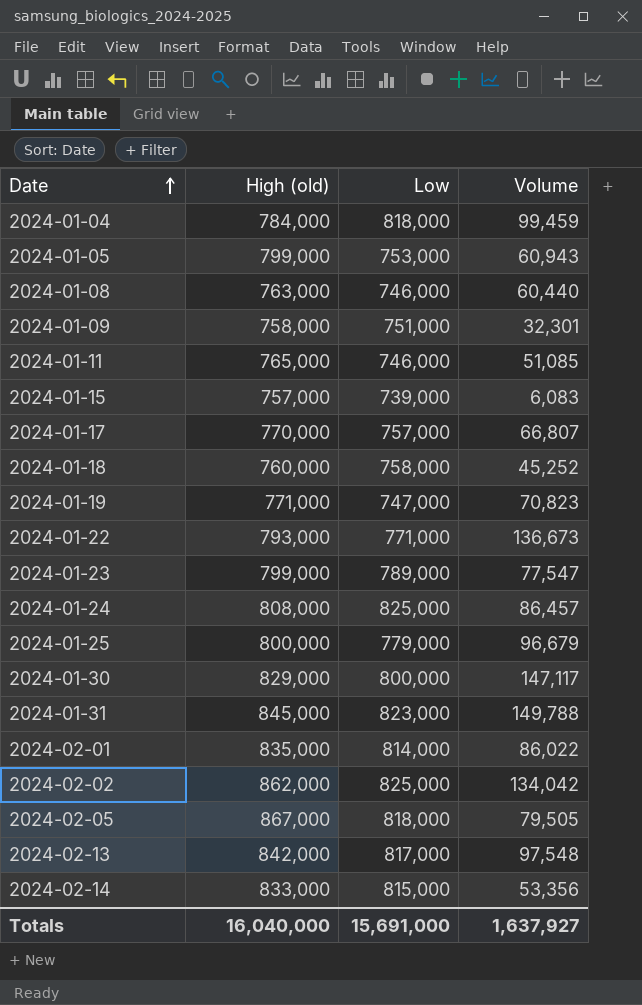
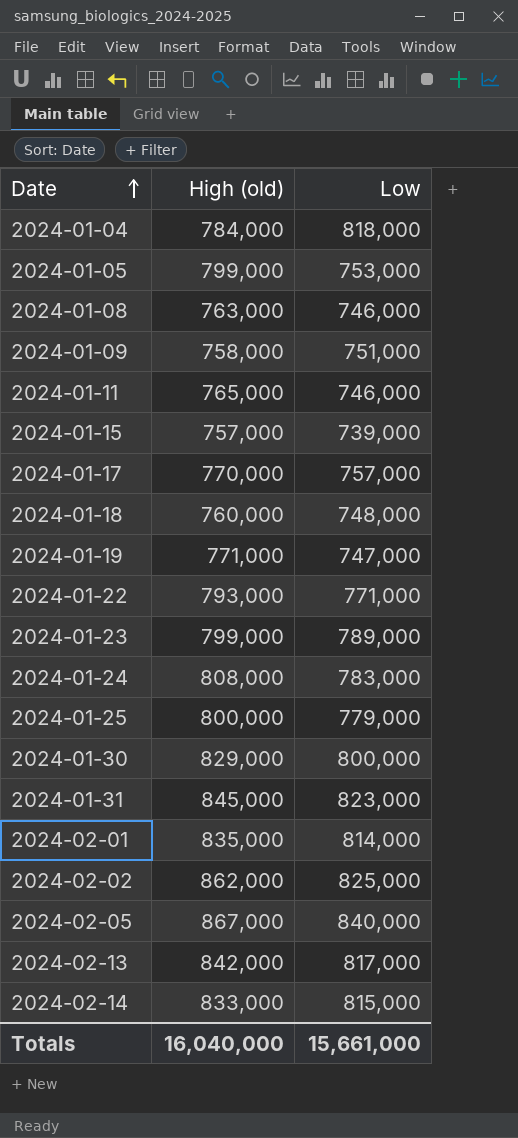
column Volume | position: 4 -> none
2024-01-18 | Low: 758,000 -> 748,000
2024-01-24 | Low: 825,000 -> 783,000
2024-02-05 | Low: 818,000 -> 840,000
Totals | Low: 15,691,000 -> 15,661,000

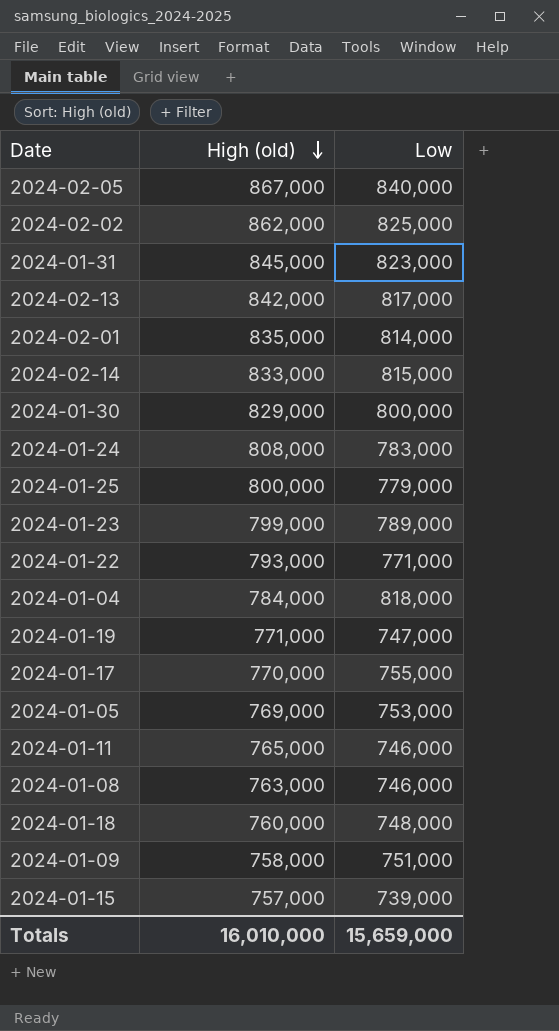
row order: Date ascending -> High (old) descending
2024-01-17 | Low: 757,000 -> 755,000
2024-01-05 | High (old): 799,000 -> 769,000
Totals | High (old): 16,040,000 -> 16,010,000
Totals | Low: 15,661,000 -> 15,659,000

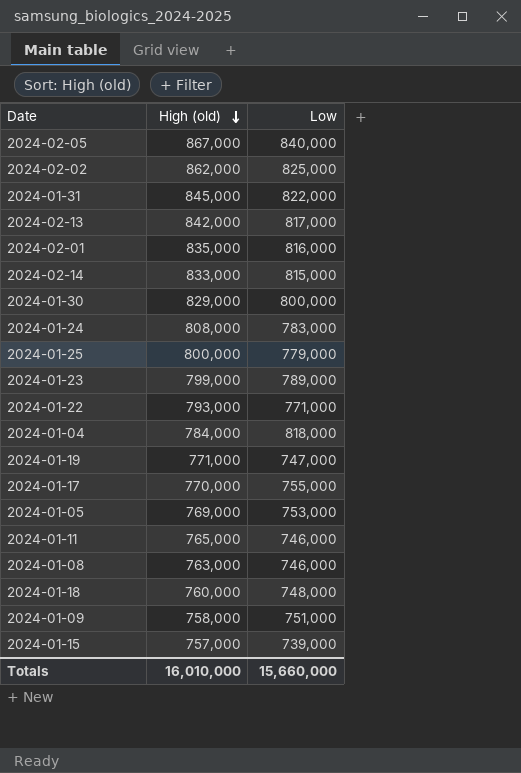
2024-01-31 | Low: 823,000 -> 822,000
2024-02-01 | Low: 814,000 -> 816,000
Totals | Low: 15,659,000 -> 15,660,000

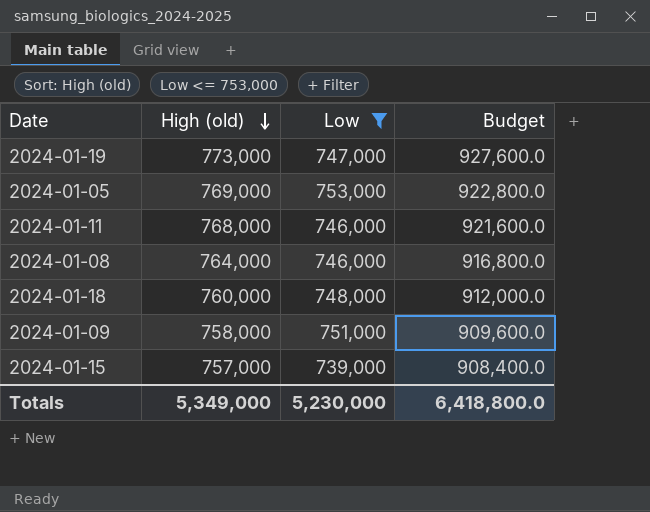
filter: none -> Low <= 753,000
column Budget | formula: none -> [High (old)] * 1.2
2024-01-19 | High (old): 771,000 -> 773,000
2024-01-11 | High (old): 765,000 -> 768,000
2024-01-08 | High (old): 763,000 -> 764,000
Totals | High (old): 16,010,000 -> 5,349,000
Totals | Low: 15,660,000 -> 5,230,000

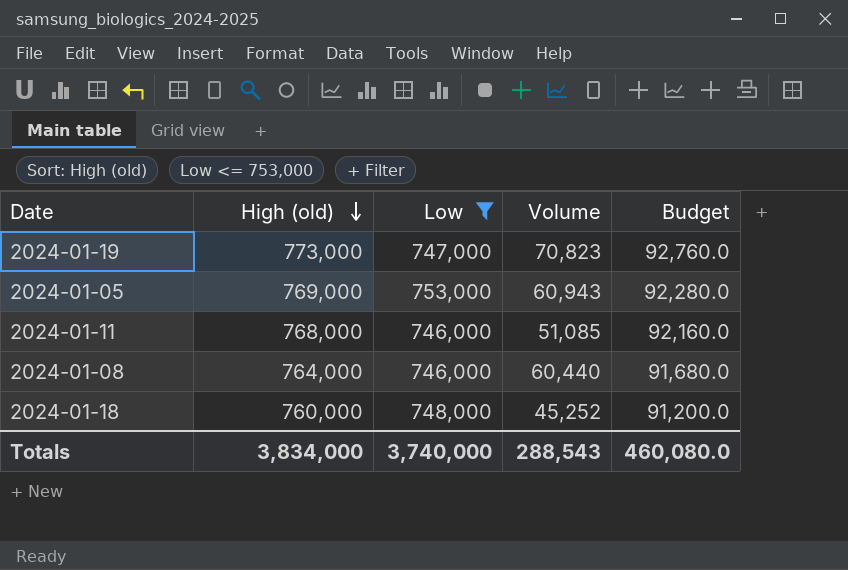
column Volume | position: none -> 4
column Budget | formula: [High (old)] * 1.2 -> [High (old)] * 0.12
row 2024-01-09: 758,000 | 751,000 | 909,600.0 -> none
row 2024-01-15: 757,000 | 739,000 | 908,400.0 -> none
Totals | High (old): 5,349,000 -> 3,834,000
Totals | Low: 5,230,000 -> 3,740,000
Totals | Budget: 6,418,800.0 -> 460,080.0

